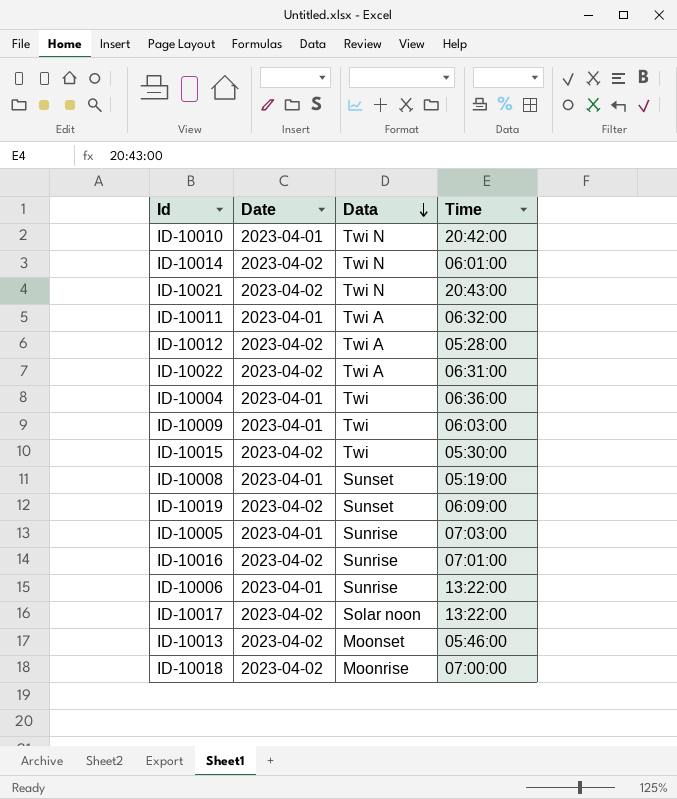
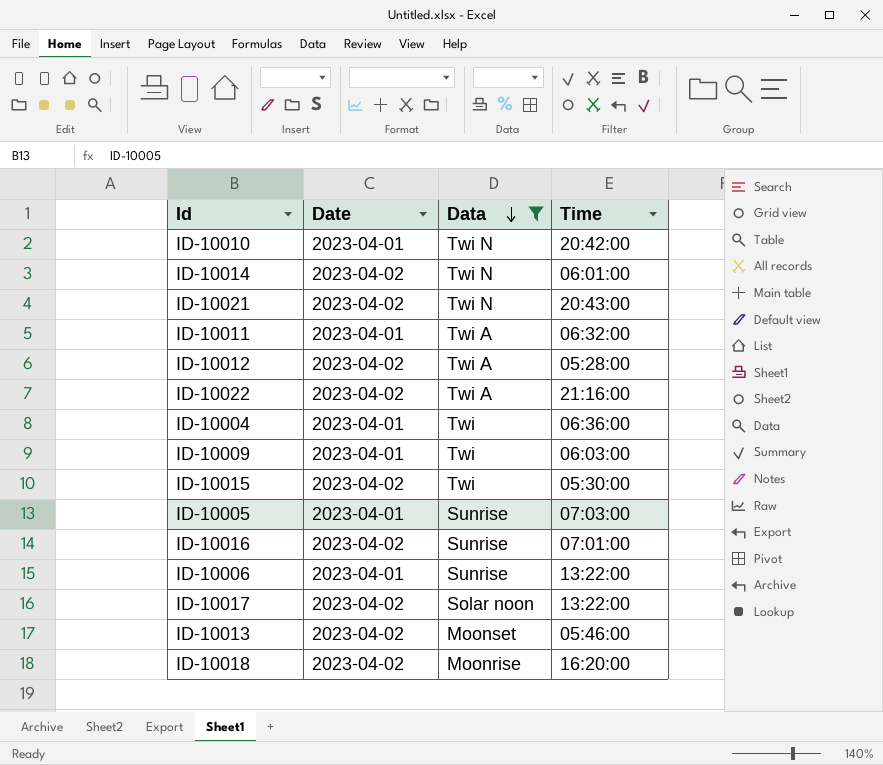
filter: none -> Data != Sunset
ID-10022 | Time: 06:31:00 -> 21:16:00
ID-10018 | Time: 07:00:00 -> 16:20:00

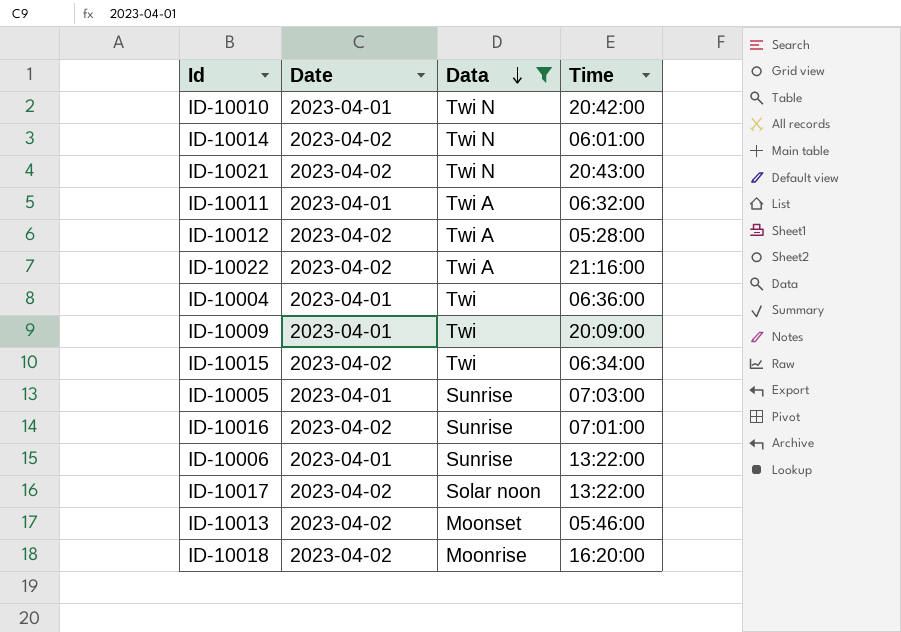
ID-10009 | Time: 06:03:00 -> 20:09:00
ID-10015 | Time: 05:30:00 -> 06:34:00

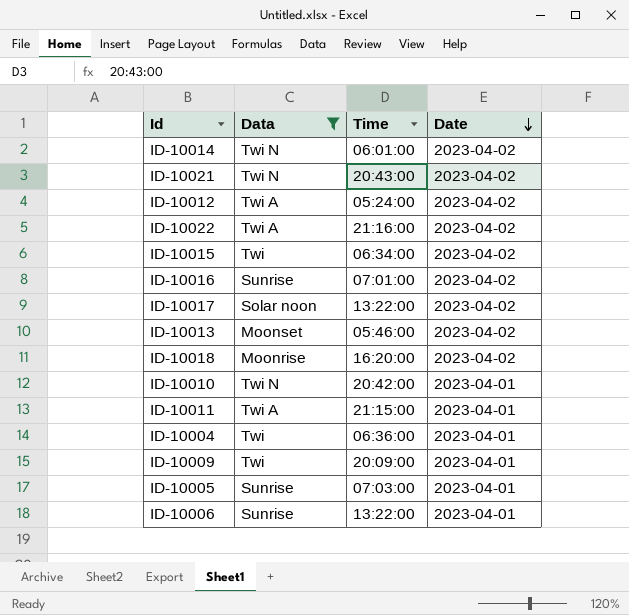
row order: Data descending -> Date descending
column Date | position: 2 -> 4
ID-10012 | Time: 05:28:00 -> 05:24:00
ID-10011 | Time: 06:32:00 -> 21:15:00

